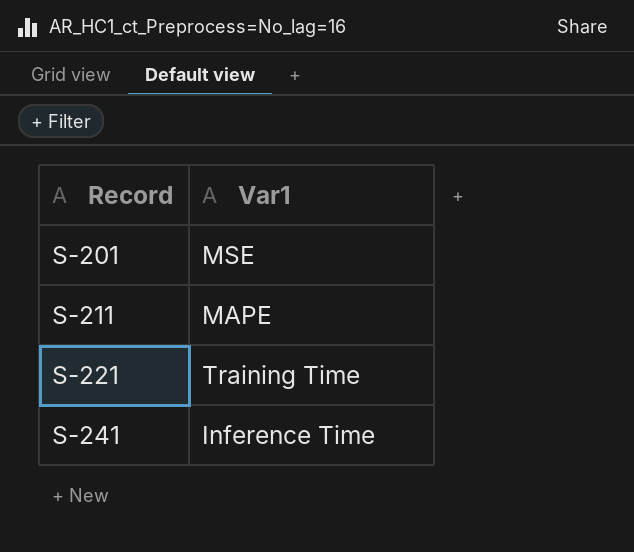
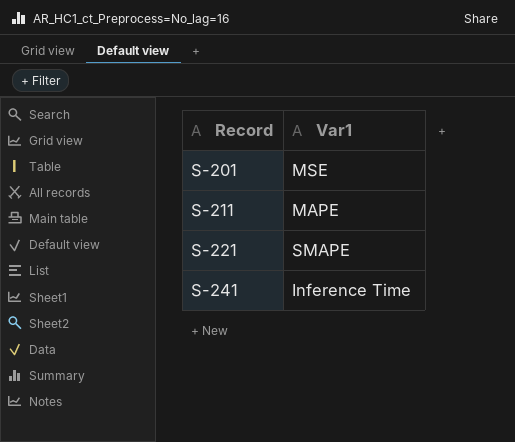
S-221 | Var1: Training Time -> SMAPE

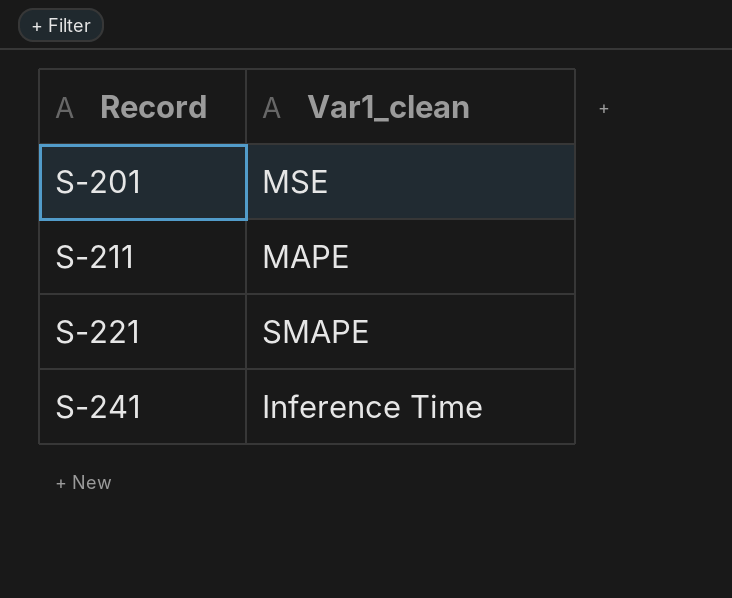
column name: Var1 -> Var1_clean

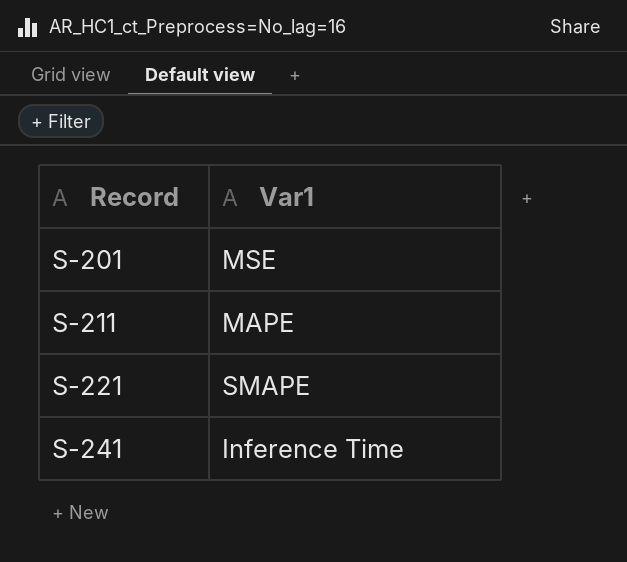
column name: Var1_clean -> Var1

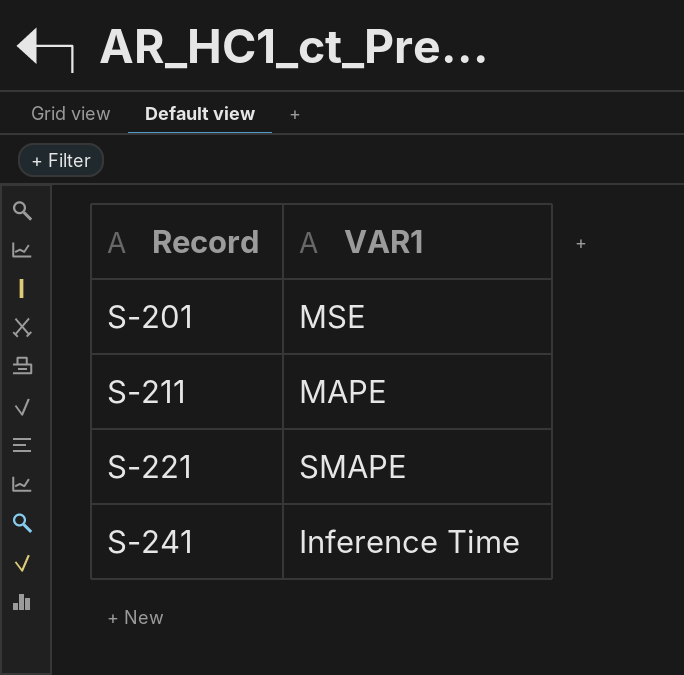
column name: Var1 -> VAR1

